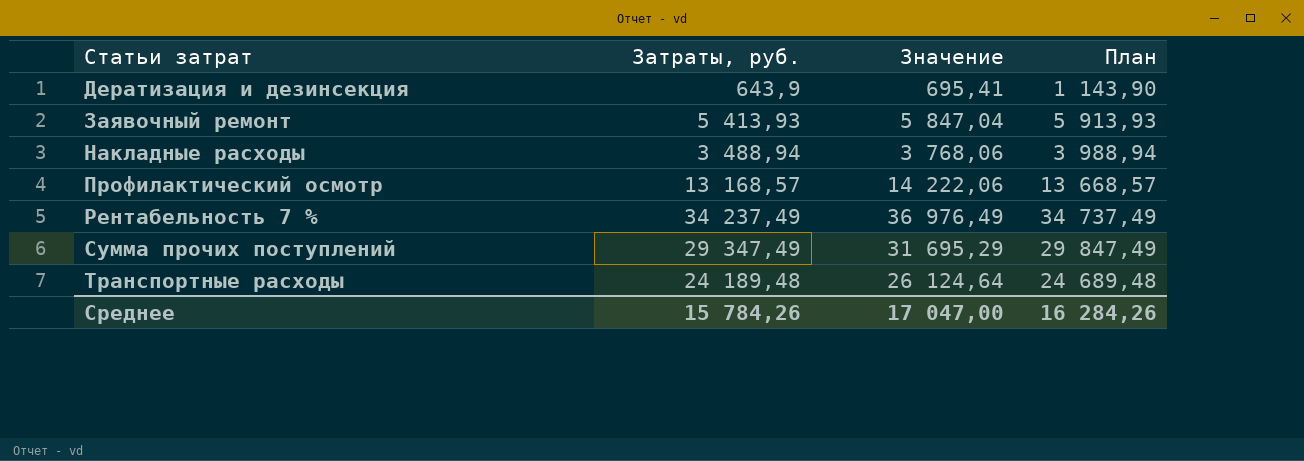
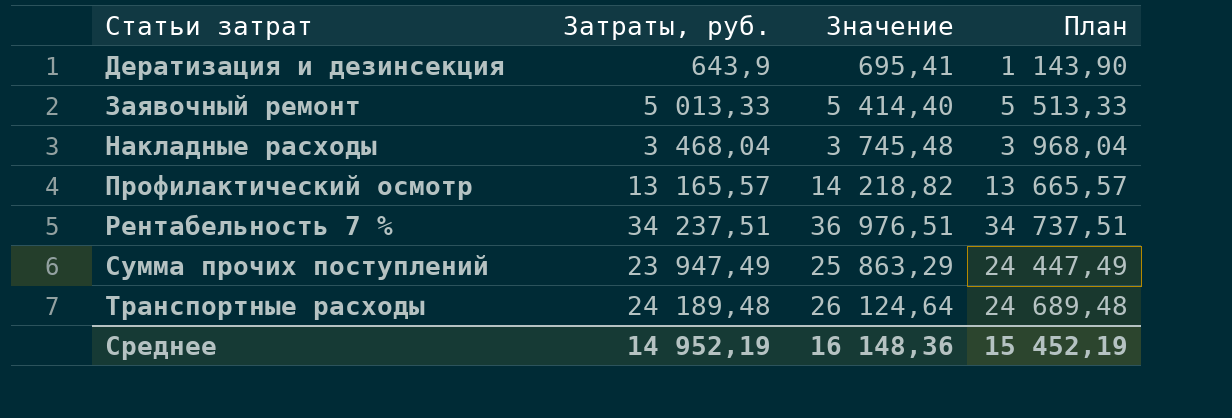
Заявочный ремонт | Затраты, руб.: 5 413,93 -> 5 013,33
Заявочный ремонт | Значение: 5 847,04 -> 5 414,40
Заявочный ремонт | План: 5 913,93 -> 5 513,33
Накладные расходы | Затраты, руб.: 3 488,94 -> 3 468,04
Накладные расходы | Значение: 3 768,06 -> 3 745,48
Накладные расходы | План: 3 988,94 -> 3 968,04
Профилактический осмотр | Затраты, руб.: 13 168,57 -> 13 165,57
Профилактический осмотр | Значение: 14 222,06 -> 14 218,82
Профилактический осмотр | План: 13 668,57 -> 13 665,57
Рентабельность 7 % | Затраты, руб.: 34 237,49 -> 34 237,51
Рентабельность 7 % | Значение: 36 976,49 -> 36 976,51
Рентабельность 7 % | План: 34 737,49 -> 34 737,51
Сумма прочих поступлений | Затраты, руб.: 29 347,49 -> 23 947,49
Сумма прочих поступлений | Значение: 31 695,29 -> 25 863,29
Сумма прочих поступлений | План: 29 847,49 -> 24 447,49
Среднее | Затраты, руб.: 15 784,26 -> 14 952,19
Среднее | Значение: 17 047,00 -> 16 148,36
Среднее | План: 16 284,26 -> 15 452,19

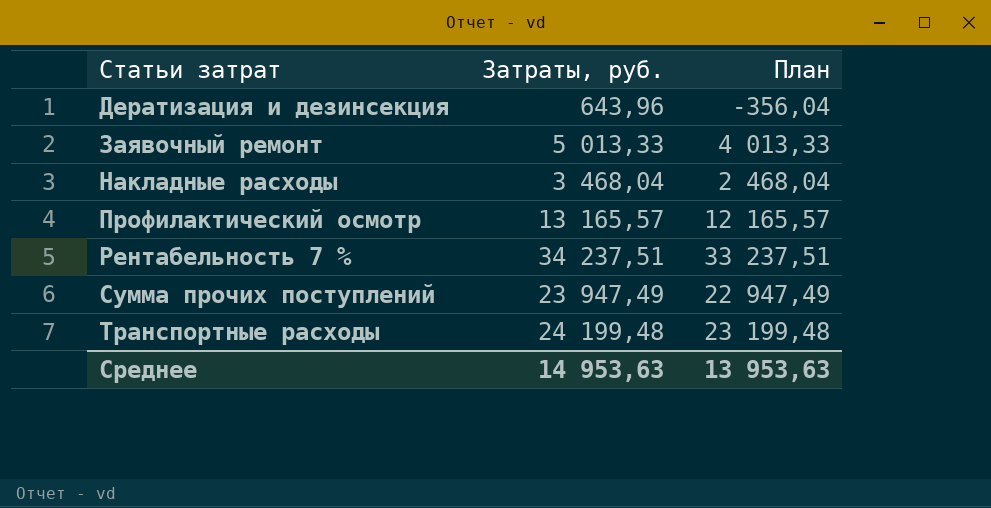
column Значение | formula: [Затраты, руб.] * 1,08 -> none
column План | formula: [Затраты, руб.] + 500 -> [Затраты, руб.] - 1000
Дератизация и дезинсекция | Затраты, руб.: 643,9 -> 643,96
Транспортные расходы | Затраты, руб.: 24 189,48 -> 24 199,48
Среднее | Затраты, руб.: 14 952,19 -> 14 953,63
Среднее | План: 15 452,19 -> 13 953,63

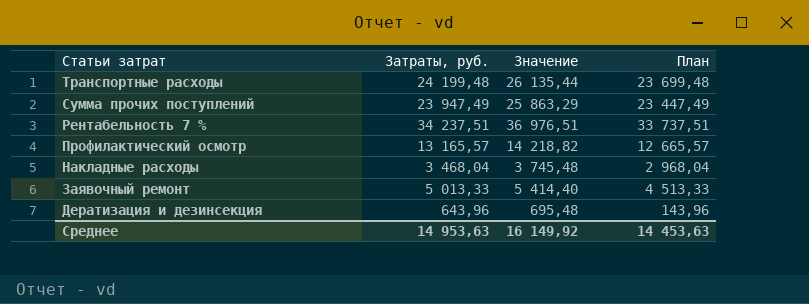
row order: Статьи затрат ascending -> Статьи затрат descending
column Значение | formula: none -> [Затраты, руб.] * 1,08
column План | formula: [Затраты, руб.] - 1000 -> [Затраты, руб.] - 500
Среднее | План: 13 953,63 -> 14 453,63

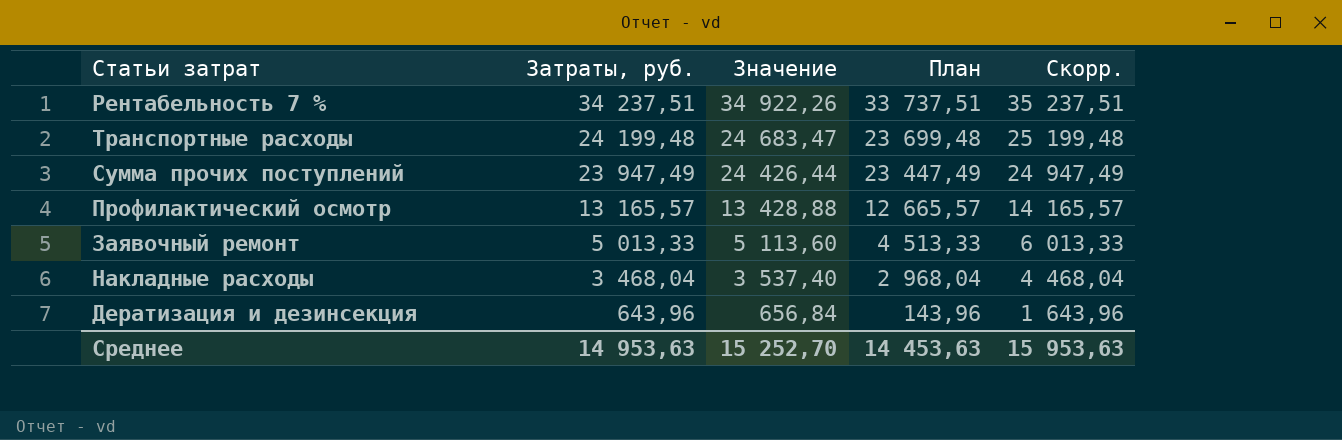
row order: Статьи затрат descending -> Затраты, руб. descending
column Значение | formula: [Затраты, руб.] * 1,08 -> [Затраты, руб.] * 1,02
column Скорр. | formula: none -> [Затраты, руб.] + 1000
Среднее | Значение: 16 149,92 -> 15 252,70

